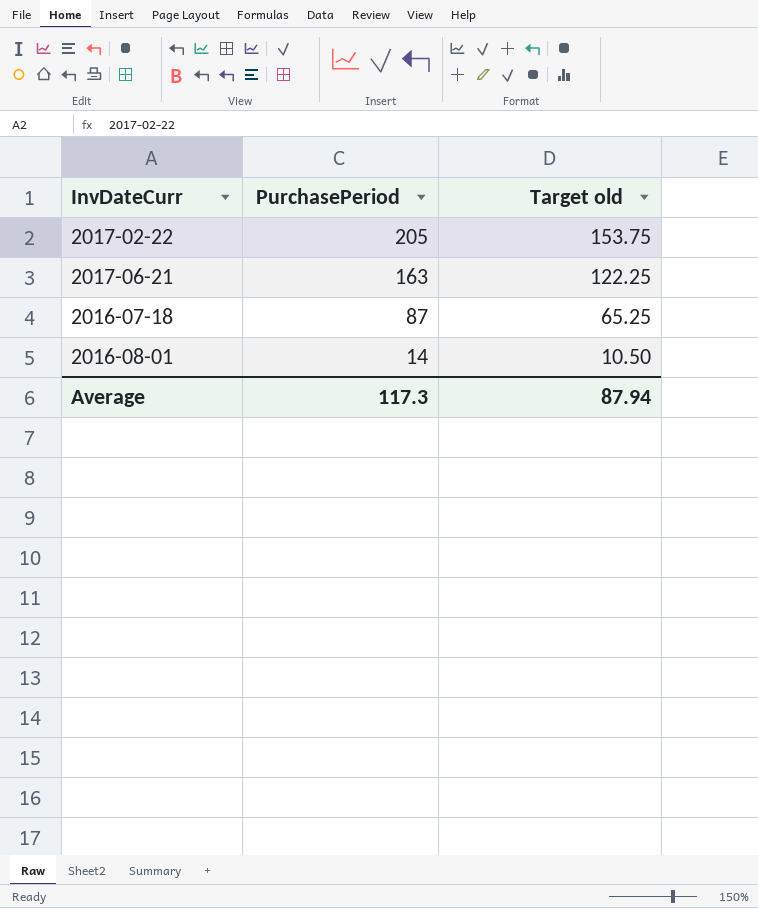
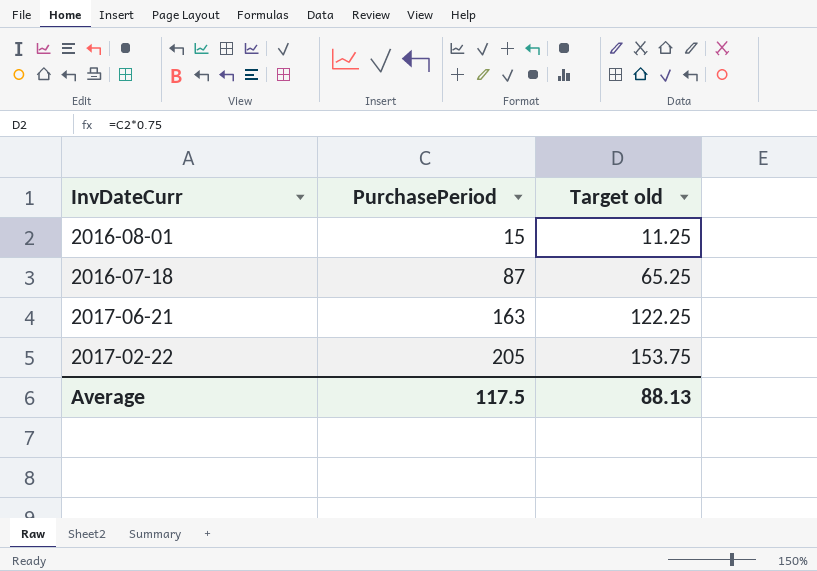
row order: PurchasePeriod descending -> PurchasePeriod ascending
2016-08-01 | PurchasePeriod: 14 -> 15
2016-08-01 | Target old: 10.50 -> 11.25
Average | PurchasePeriod: 117.3 -> 117.5
Average | Target old: 87.94 -> 88.13

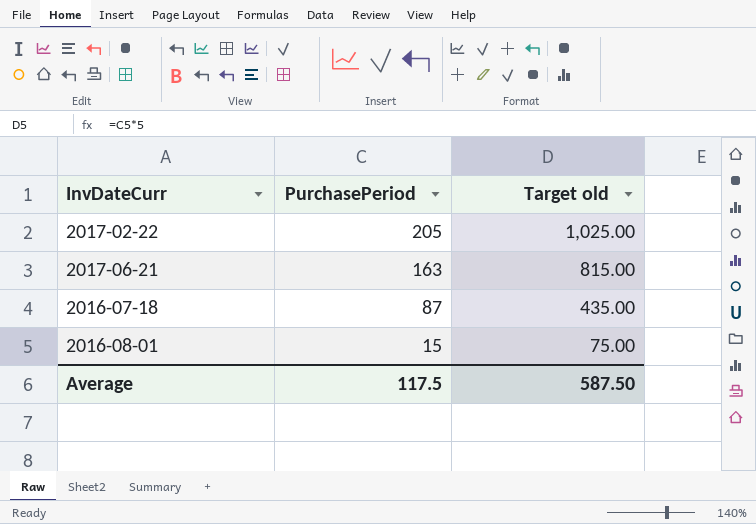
row order: PurchasePeriod ascending -> PurchasePeriod descending
column Target old | formula: [PurchasePeriod] * 0.75 -> [PurchasePeriod] * 5
Average | Target old: 88.13 -> 587.50

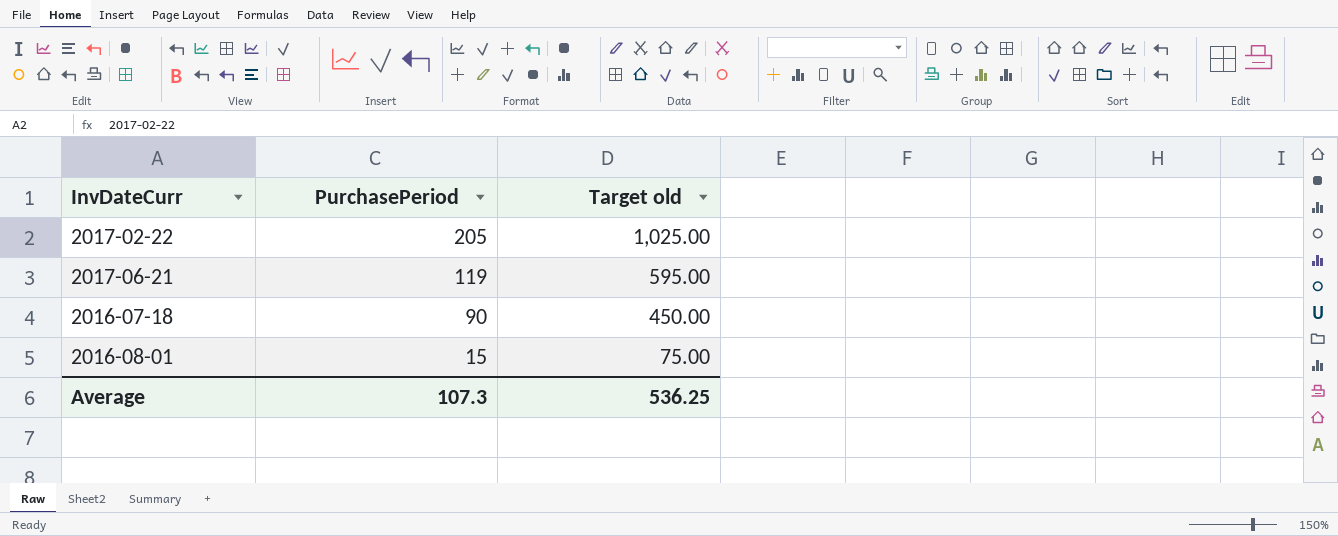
2017-06-21 | PurchasePeriod: 163 -> 119
2017-06-21 | Target old: 815.00 -> 595.00
2016-07-18 | PurchasePeriod: 87 -> 90
2016-07-18 | Target old: 435.00 -> 450.00
Average | PurchasePeriod: 117.5 -> 107.3
Average | Target old: 587.50 -> 536.25

